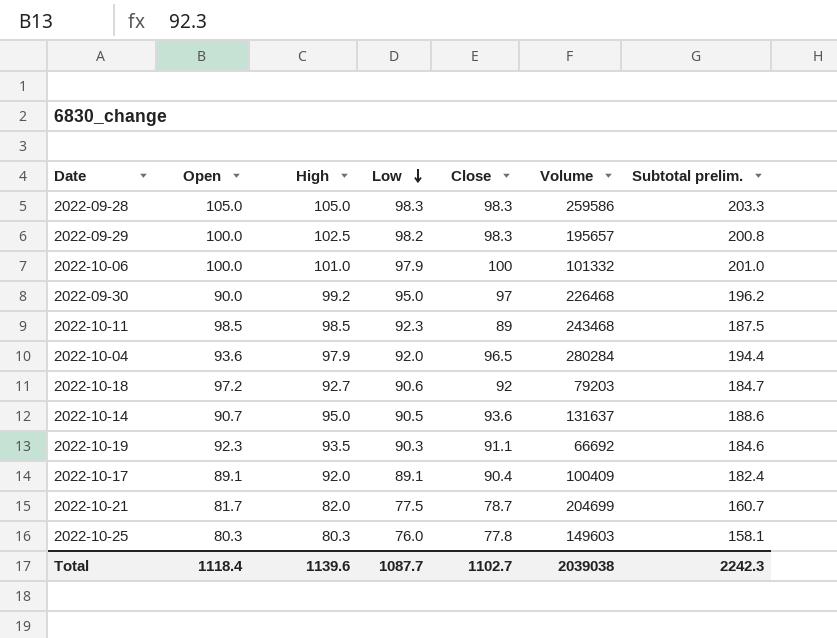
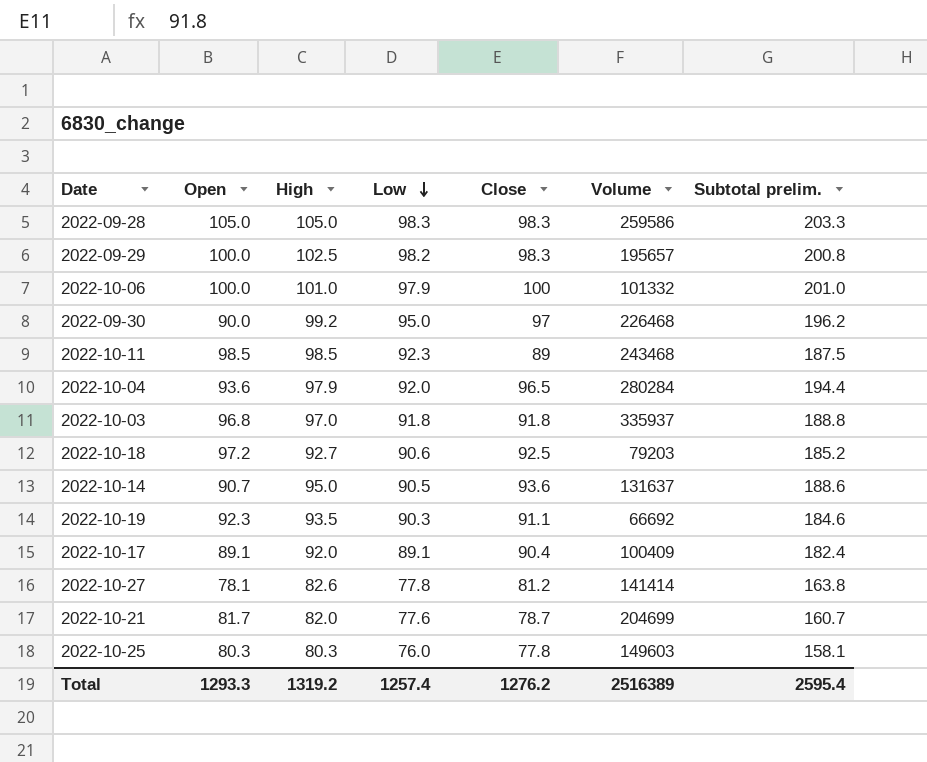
row 2022-10-03: none -> 96.8 | 97.0 | 91.8 | 91.8 | 335937 | 188.8
2022-10-18 | Close: 92 -> 92.5
2022-10-18 | Subtotal prelim.: 184.7 -> 185.2
row 2022-10-27: none -> 78.1 | 82.6 | 77.8 | 81.2 | 141414 | 163.8
2022-10-21 | Low: 77.5 -> 77.6
Total | Open: 1118.4 -> 1293.3
Total | High: 1139.6 -> 1319.2
Total | Low: 1087.7 -> 1257.4
Total | Close: 1102.7 -> 1276.2
Total | Volume: 2039038 -> 2516389
Total | Subtotal prelim.: 2242.3 -> 2595.4

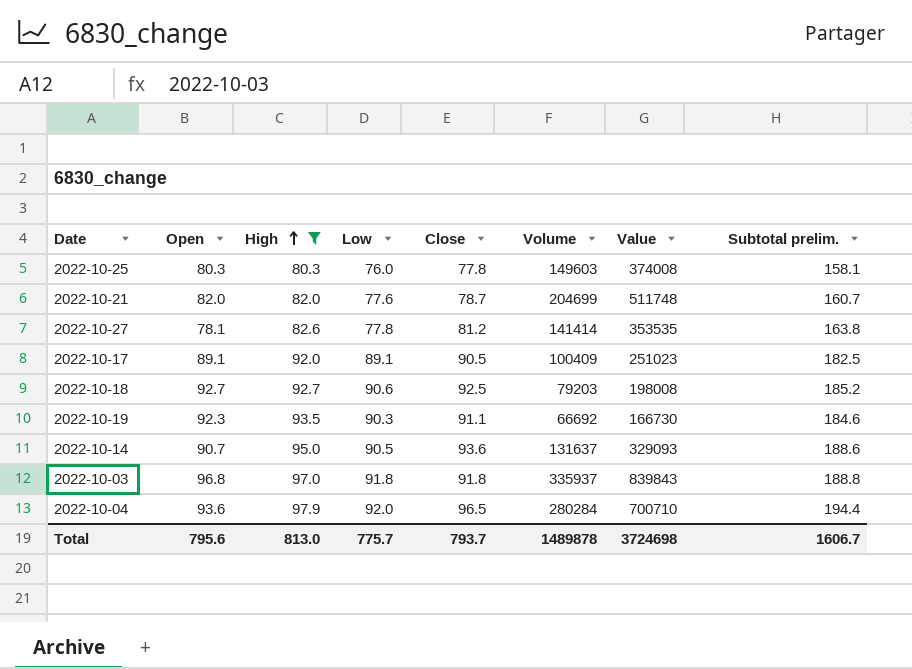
filter: none -> High <= 97.9
row order: Low descending -> High ascending
column Value | formula: none -> [Volume] * 2.5
2022-10-21 | Open: 81.7 -> 82.0
2022-10-17 | Close: 90.4 -> 90.5
2022-10-17 | Subtotal prelim.: 182.4 -> 182.5
2022-10-18 | Open: 97.2 -> 92.7
Total | Open: 1293.3 -> 795.6
Total | High: 1319.2 -> 813.0
Total | Low: 1257.4 -> 775.7
Total | Close: 1276.2 -> 793.7
Total | Volume: 2516389 -> 1489878
Total | Subtotal prelim.: 2595.4 -> 1606.7

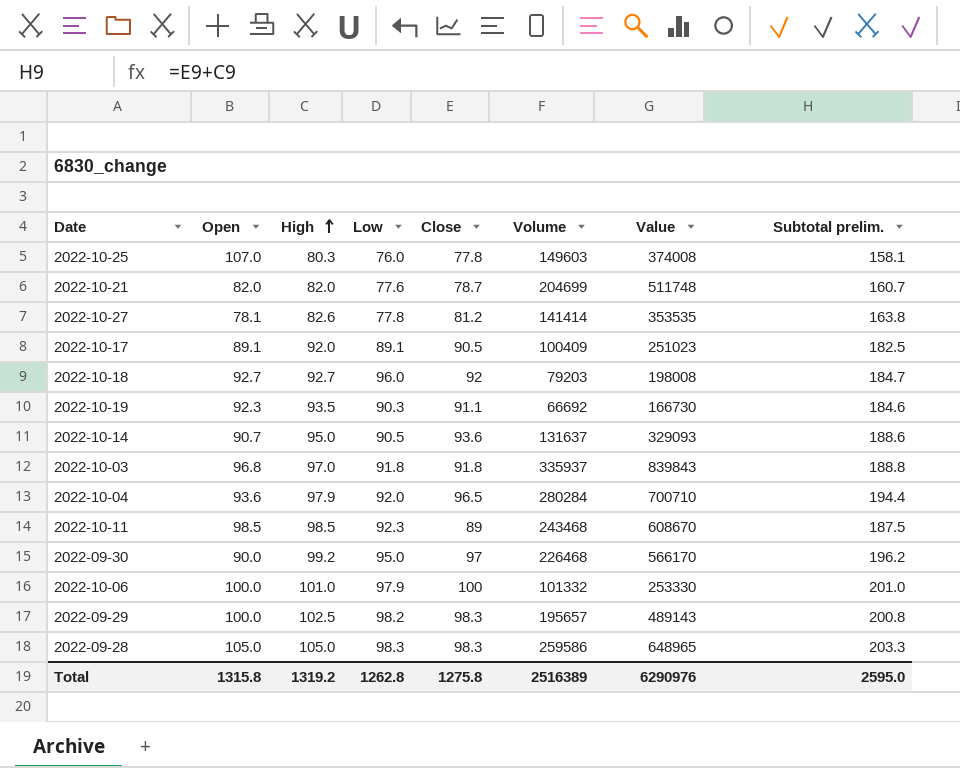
filter: High <= 97.9 -> none
2022-10-25 | Open: 80.3 -> 107.0
2022-10-18 | Low: 90.6 -> 96.0
2022-10-18 | Close: 92.5 -> 92
2022-10-18 | Subtotal prelim.: 185.2 -> 184.7
Total | Open: 795.6 -> 1315.8
Total | High: 813.0 -> 1319.2
Total | Low: 775.7 -> 1262.8
Total | Close: 793.7 -> 1275.8
Total | Volume: 1489878 -> 2516389
Total | Value: 3724698 -> 6290976
Total | Subtotal prelim.: 1606.7 -> 2595.0

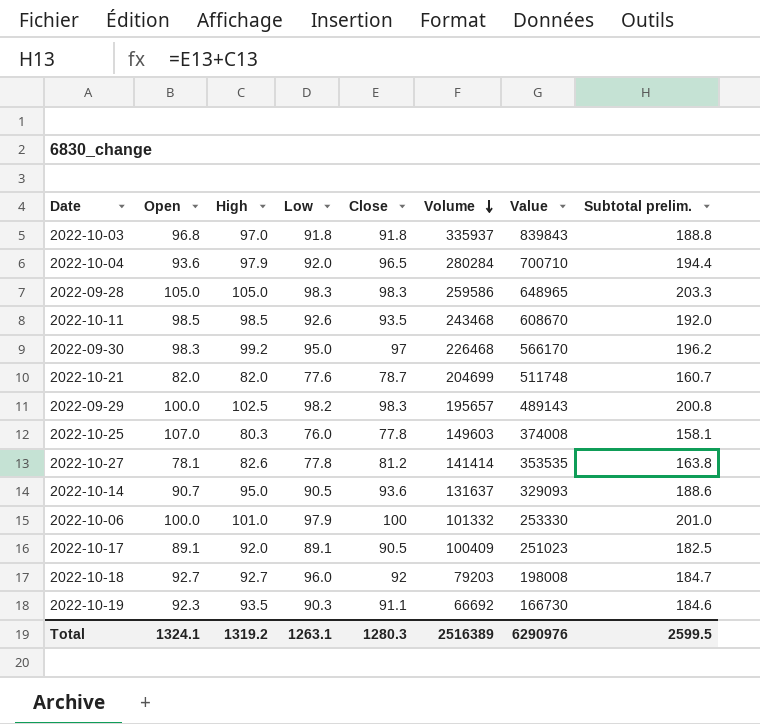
row order: High ascending -> Volume descending
2022-10-11 | Low: 92.3 -> 92.6
2022-10-11 | Close: 89 -> 93.5
2022-10-11 | Subtotal prelim.: 187.5 -> 192.0
2022-09-30 | Open: 90.0 -> 98.3
Total | Open: 1315.8 -> 1324.1
Total | Low: 1262.8 -> 1263.1
Total | Close: 1275.8 -> 1280.3
Total | Subtotal prelim.: 2595.0 -> 2599.5

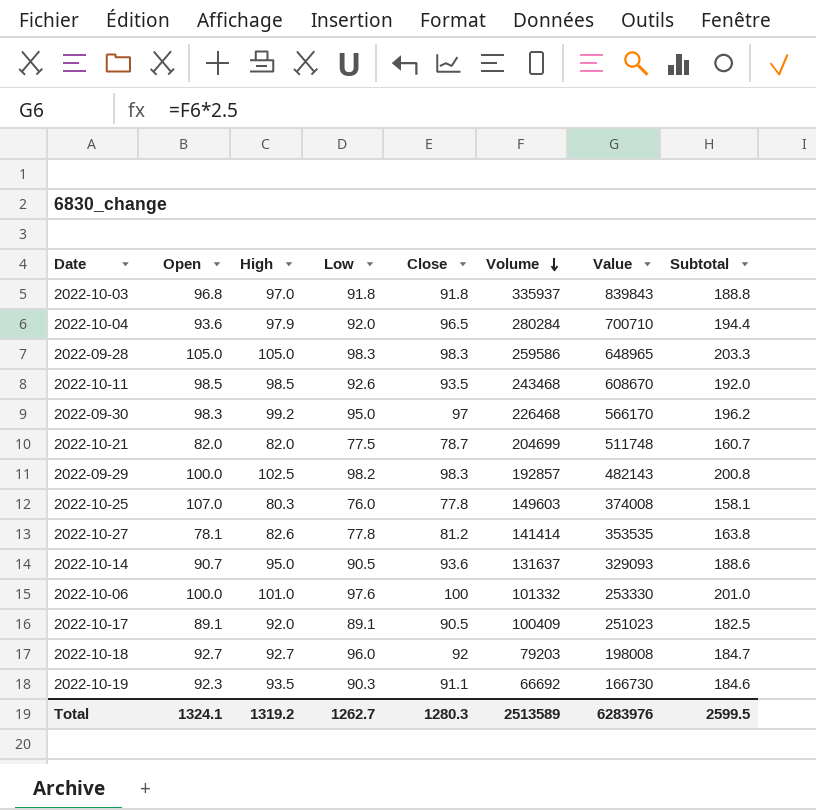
column name: Subtotal prelim. -> Subtotal
2022-10-21 | Low: 77.6 -> 77.5
2022-09-29 | Volume: 195657 -> 192857
2022-09-29 | Value: 489143 -> 482143
2022-10-06 | Low: 97.9 -> 97.6
Total | Low: 1263.1 -> 1262.7
Total | Volume: 2516389 -> 2513589
Total | Value: 6290976 -> 6283976

